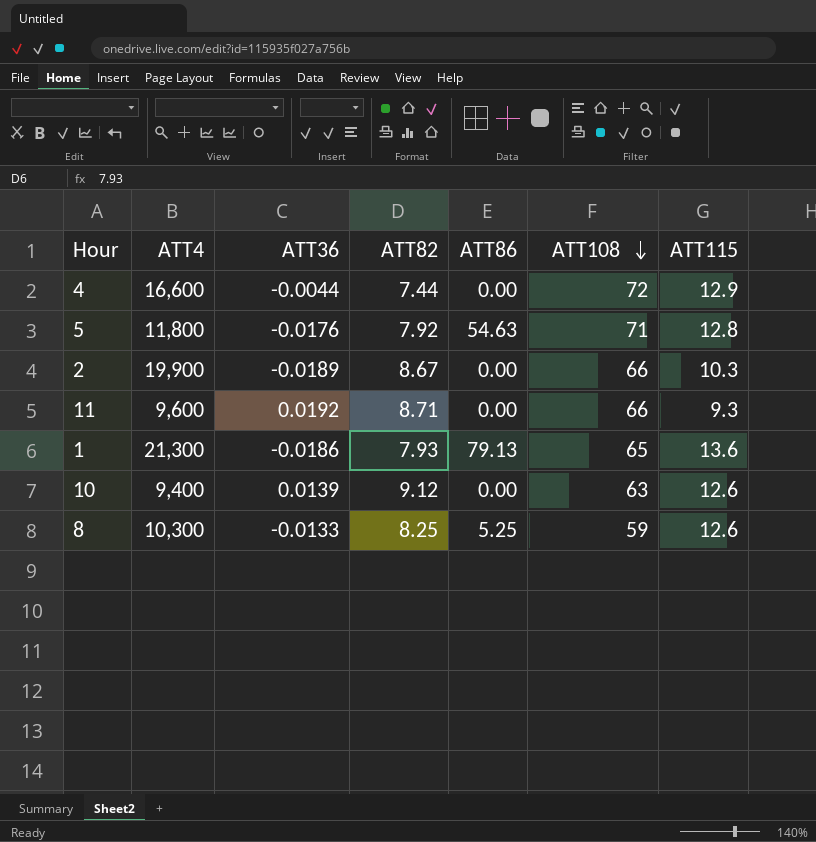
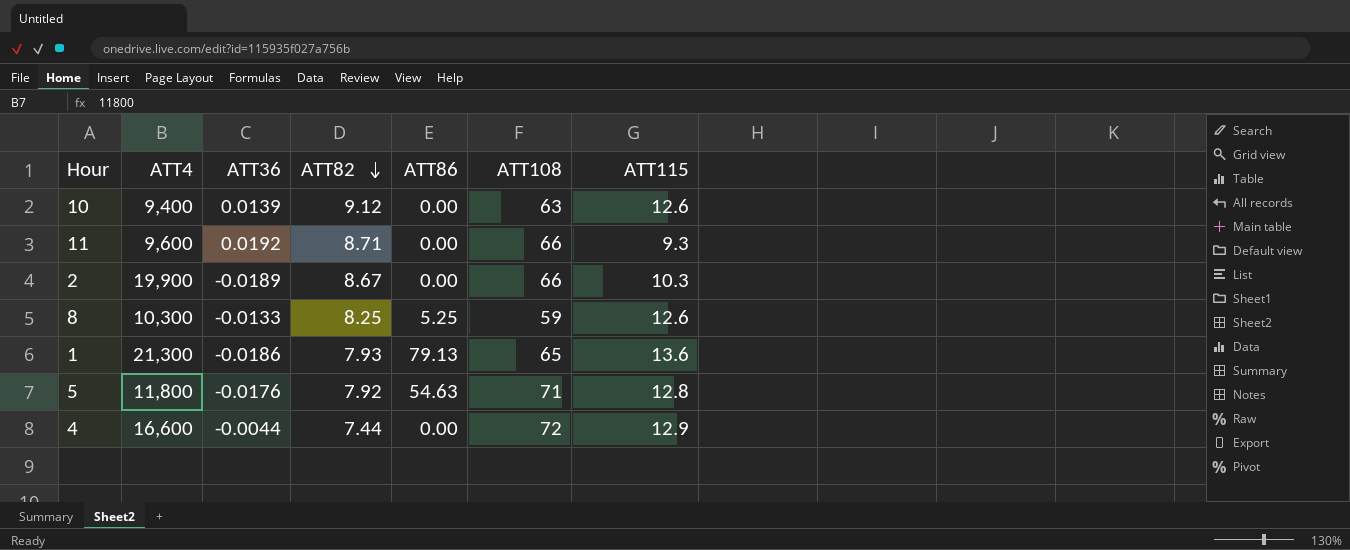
row order: ATT108 descending -> ATT82 descending

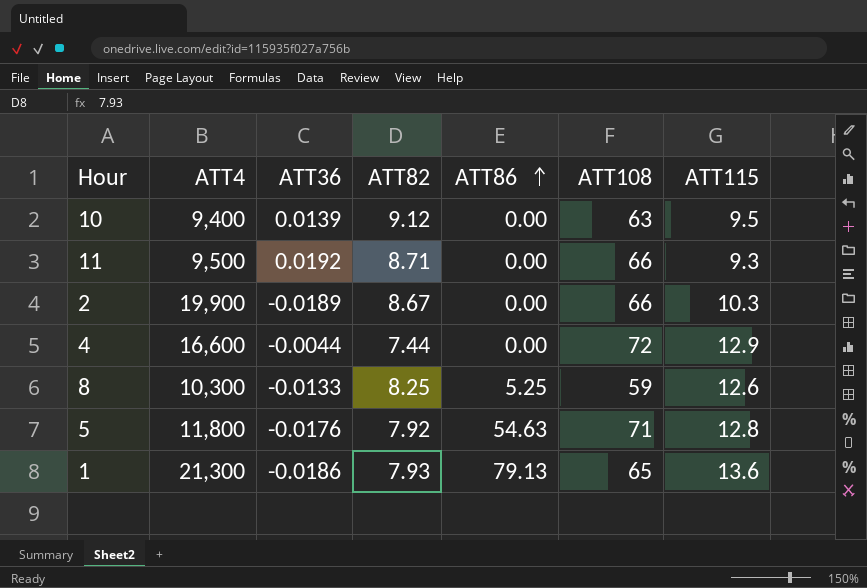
row order: ATT82 descending -> ATT86 ascending
10 | ATT115: 12.6 -> 9.5
11 | ATT4: 9,600 -> 9,500

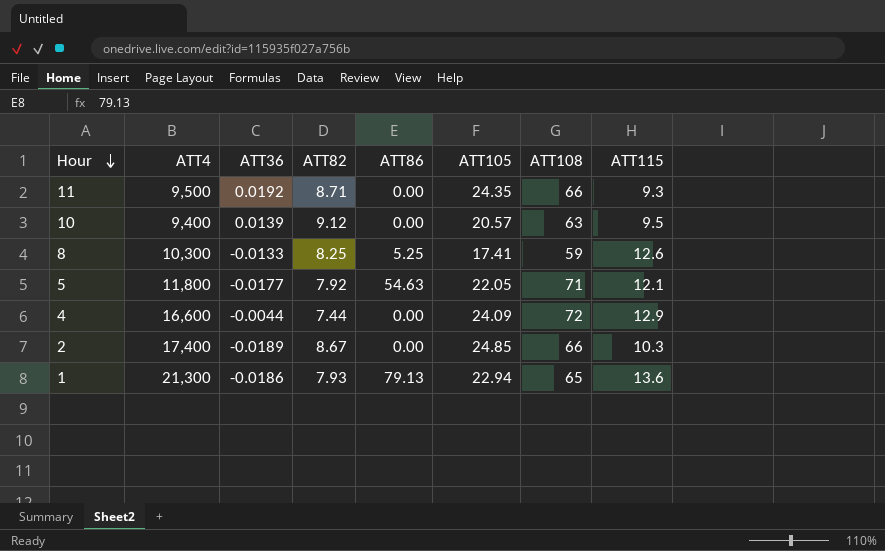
row order: ATT86 ascending -> Hour descending
column ATT105 | position: none -> 6
5 | ATT36: -0.0176 -> -0.0177
5 | ATT115: 12.8 -> 12.1
2 | ATT4: 19,900 -> 17,400

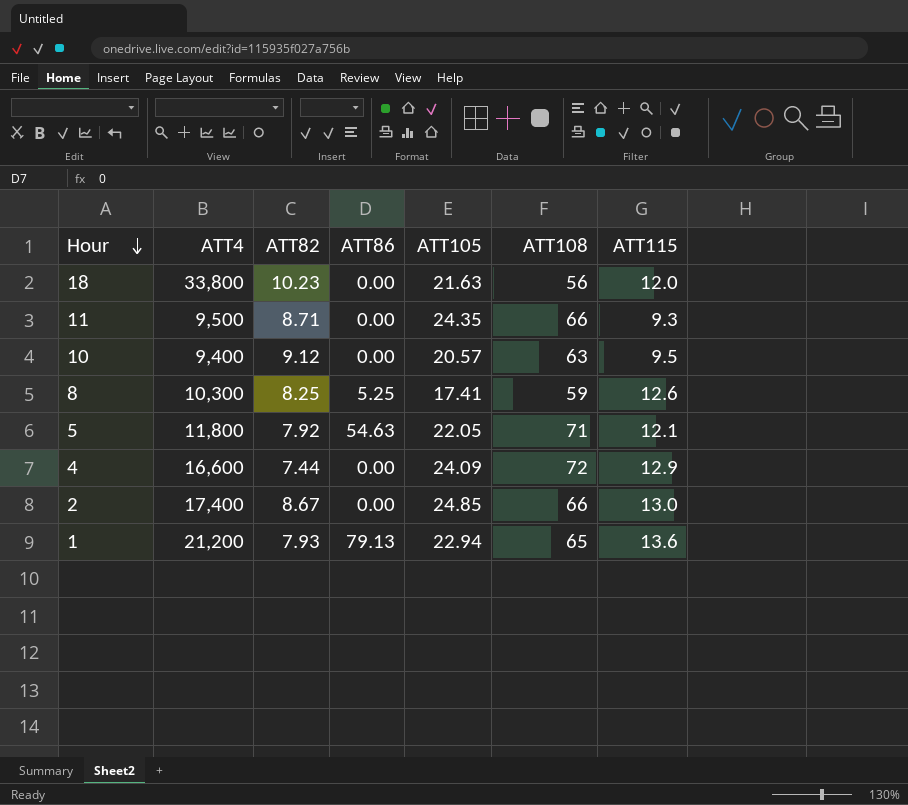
column ATT36 | position: 3 -> none
row 18: none -> 33,800 | 10.23 | 0.00 | 21.63 | 56 | 12.0
2 | ATT115: 10.3 -> 13.0
1 | ATT4: 21,300 -> 21,200

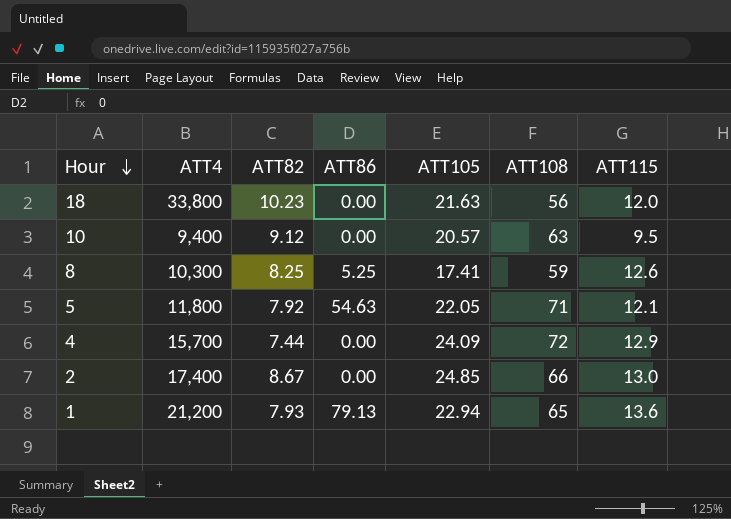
row 11: 9,500 | 8.71 | 0.00 | 24.35 | 66 | 9.3 -> none
4 | ATT4: 16,600 -> 15,700

